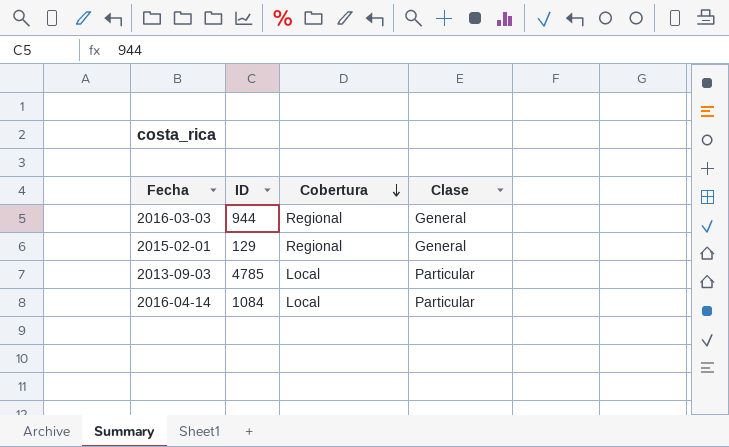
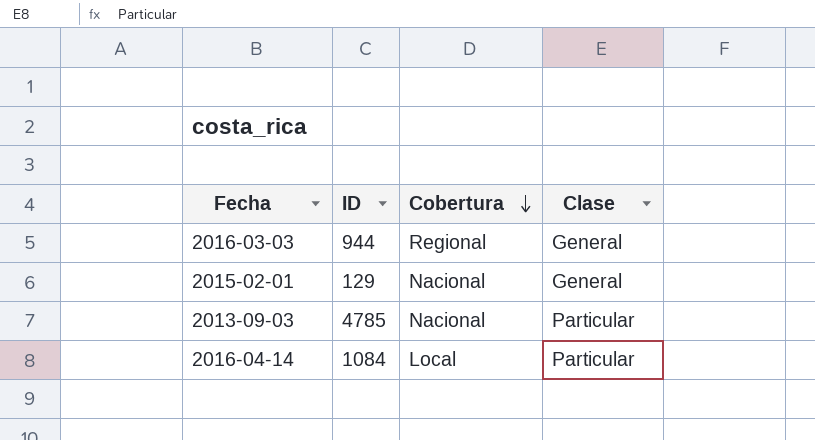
2015-02-01 | Cobertura: Regional -> Nacional
2013-09-03 | Cobertura: Local -> Nacional

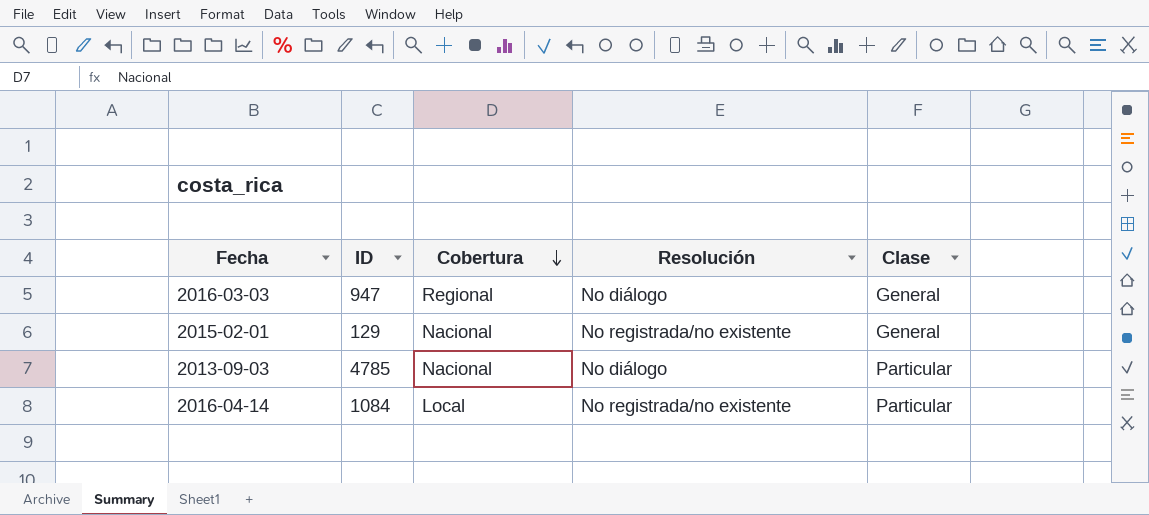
column Resolución | position: none -> 4
2016-03-03 | ID: 944 -> 947

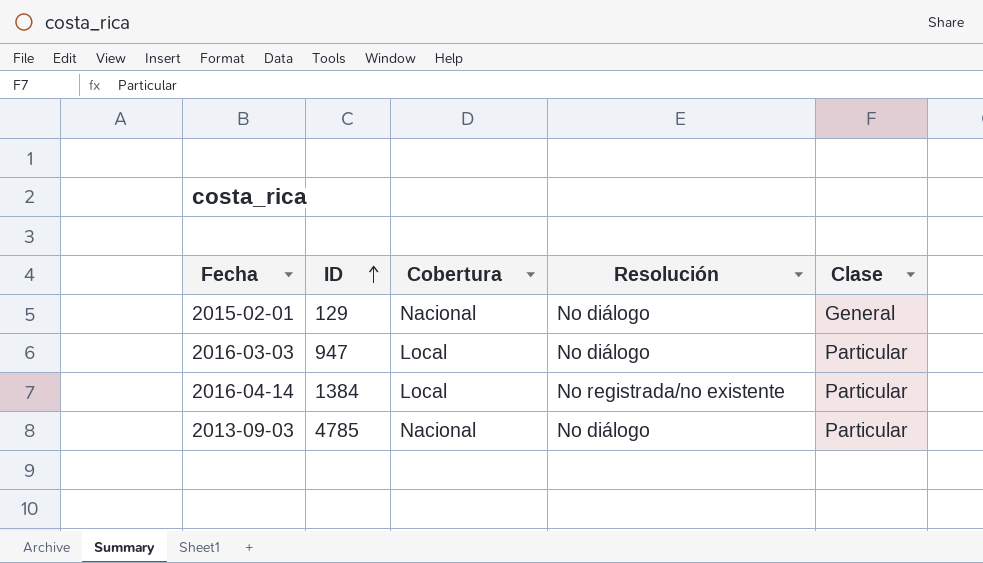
row order: Cobertura descending -> ID ascending
2015-02-01 | Resolución: No registrada/no existente -> No diálogo
2016-03-03 | Cobertura: Regional -> Local
2016-03-03 | Clase: General -> Particular
2016-04-14 | ID: 1084 -> 1384

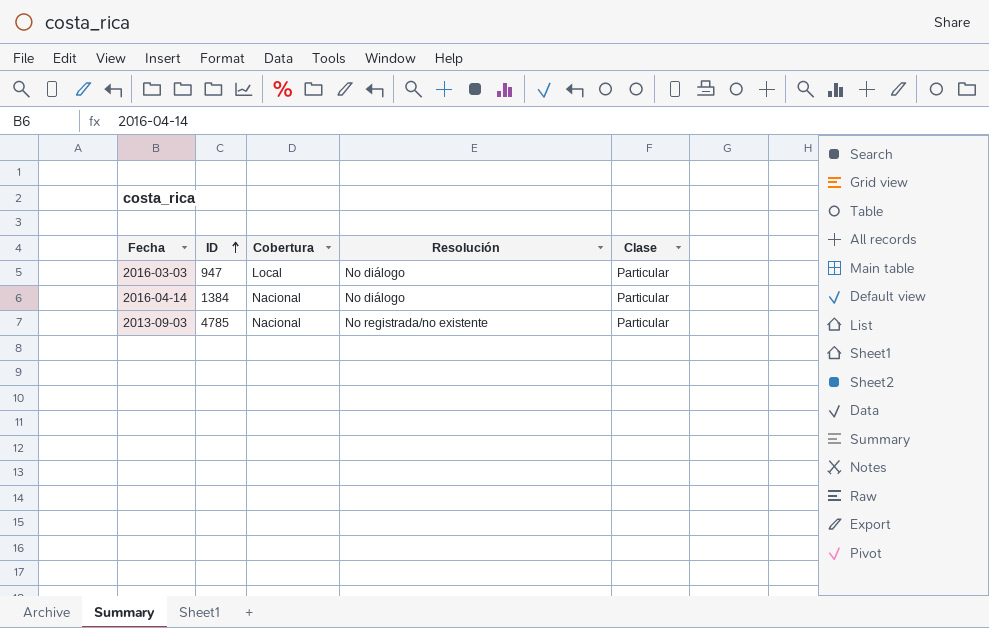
row 2015-02-01: 129 | Nacional | No diálogo | General -> none
2016-04-14 | Cobertura: Local -> Nacional
2016-04-14 | Resolución: No registrada/no existente -> No diálogo
2013-09-03 | Resolución: No diálogo -> No registrada/no existente

